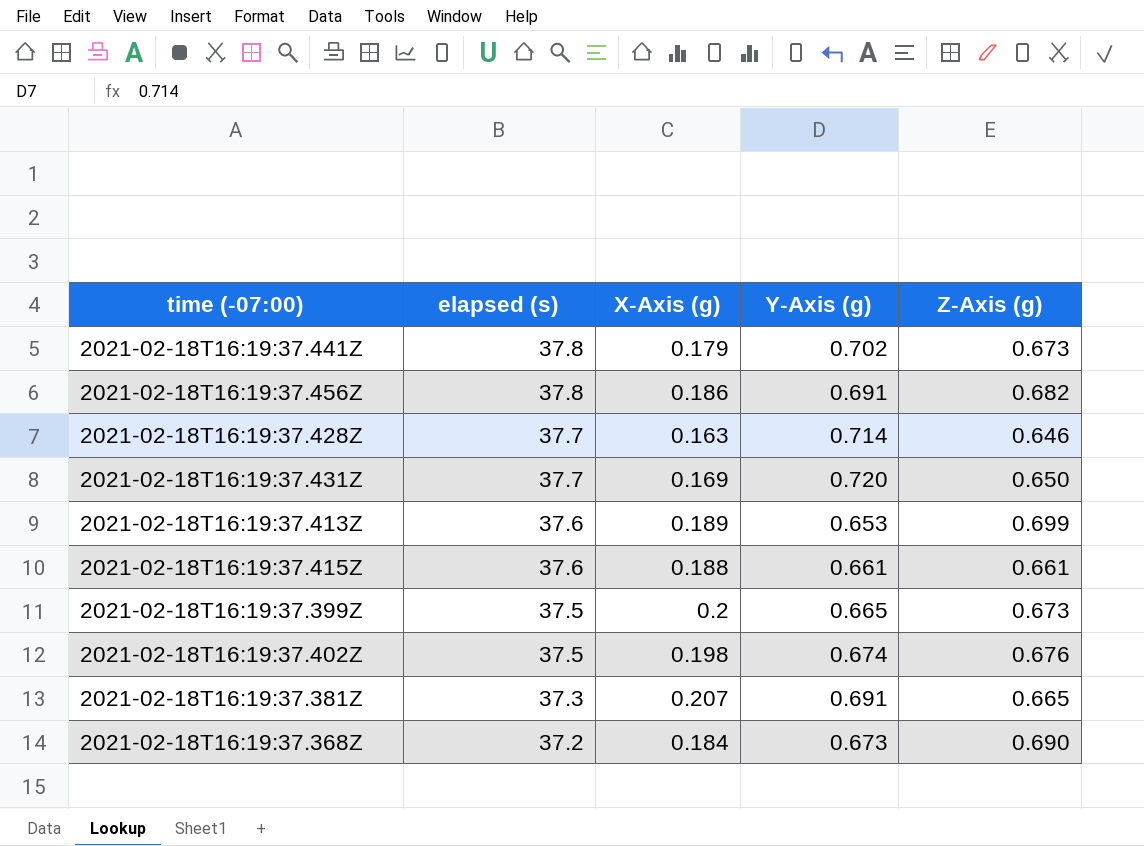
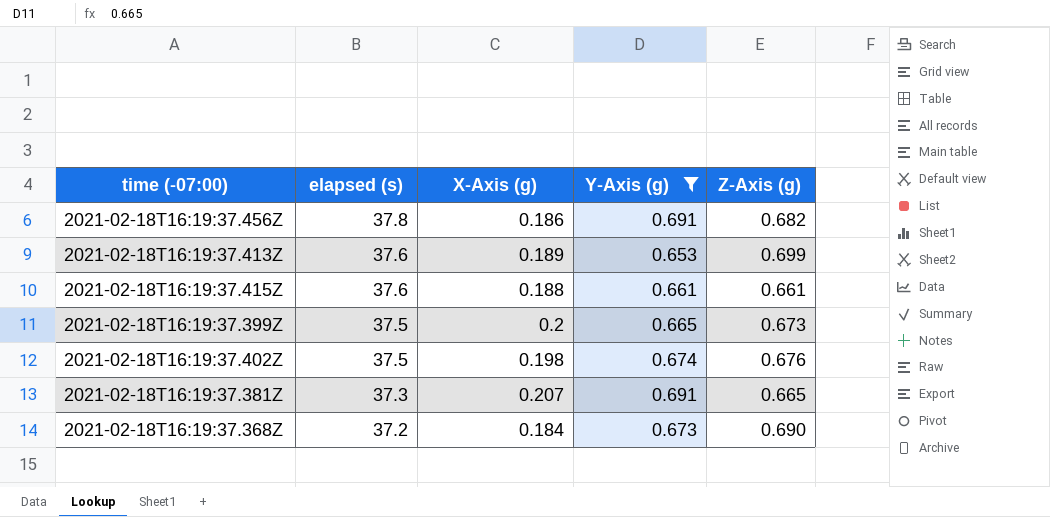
filter: none -> Y-Axis (g) <= 0.691

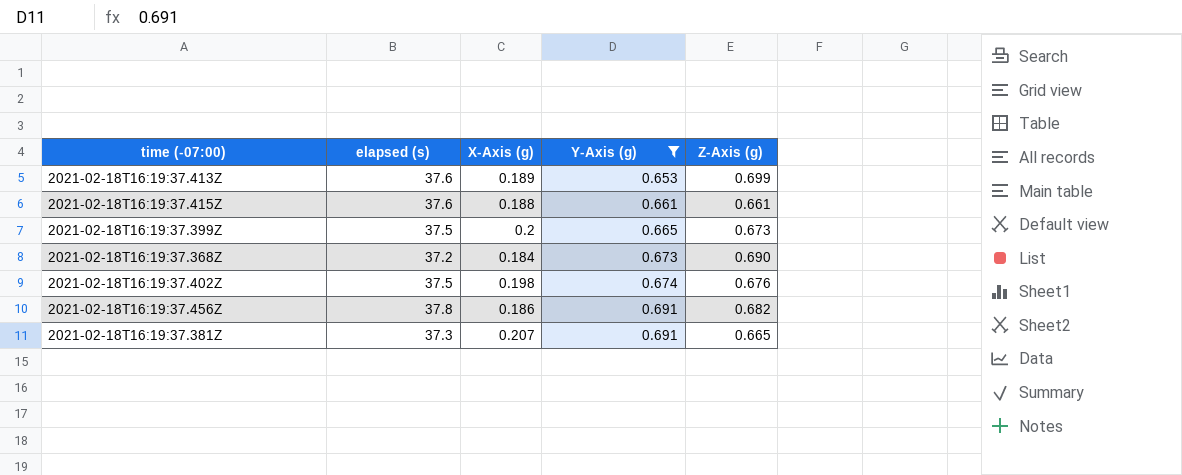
row order: elapsed (s) descending -> Y-Axis (g) ascending

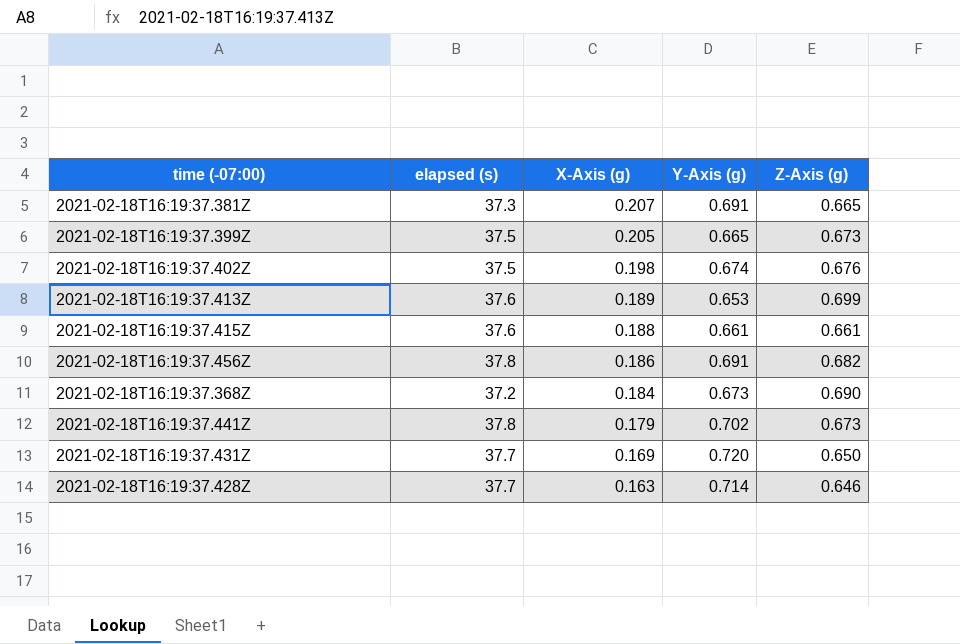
filter: Y-Axis (g) <= 0.691 -> none
row order: Y-Axis (g) ascending -> X-Axis (g) descending
2021-02-18T16:19:37.399Z | X-Axis (g): 0.2 -> 0.205

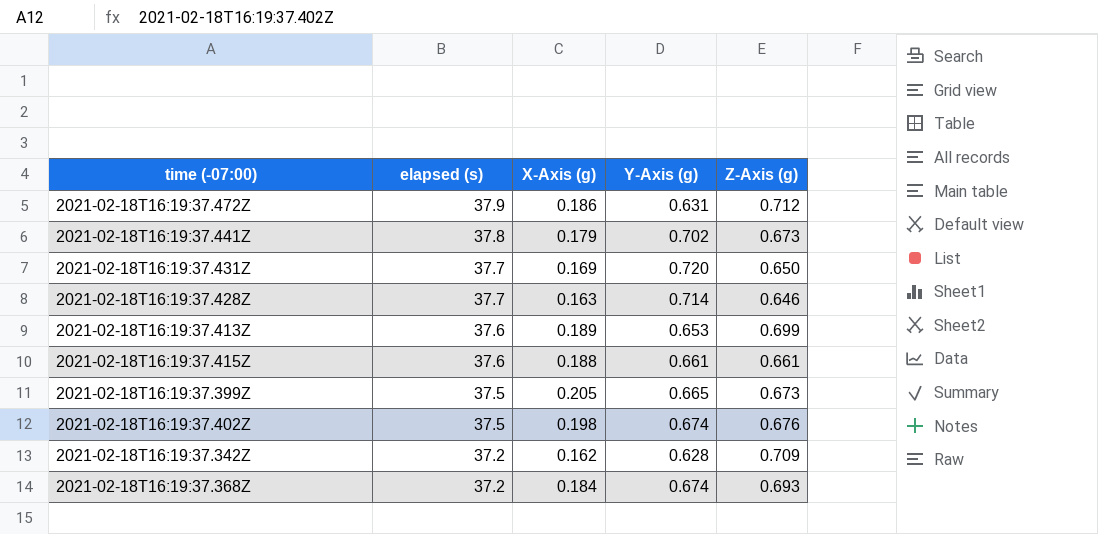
row order: X-Axis (g) descending -> elapsed (s) descending
row 2021-02-18T16:19:37.381Z: 37.3 | 0.207 | 0.691 | 0.665 -> none
row 2021-02-18T16:19:37.456Z: 37.8 | 0.186 | 0.691 | 0.682 -> none
row 2021-02-18T16:19:37.472Z: none -> 37.9 | 0.186 | 0.631 | 0.712
row 2021-02-18T16:19:37.342Z: none -> 37.2 | 0.162 | 0.628 | 0.709
2021-02-18T16:19:37.368Z | Y-Axis (g): 0.673 -> 0.674
2021-02-18T16:19:37.368Z | Z-Axis (g): 0.690 -> 0.693

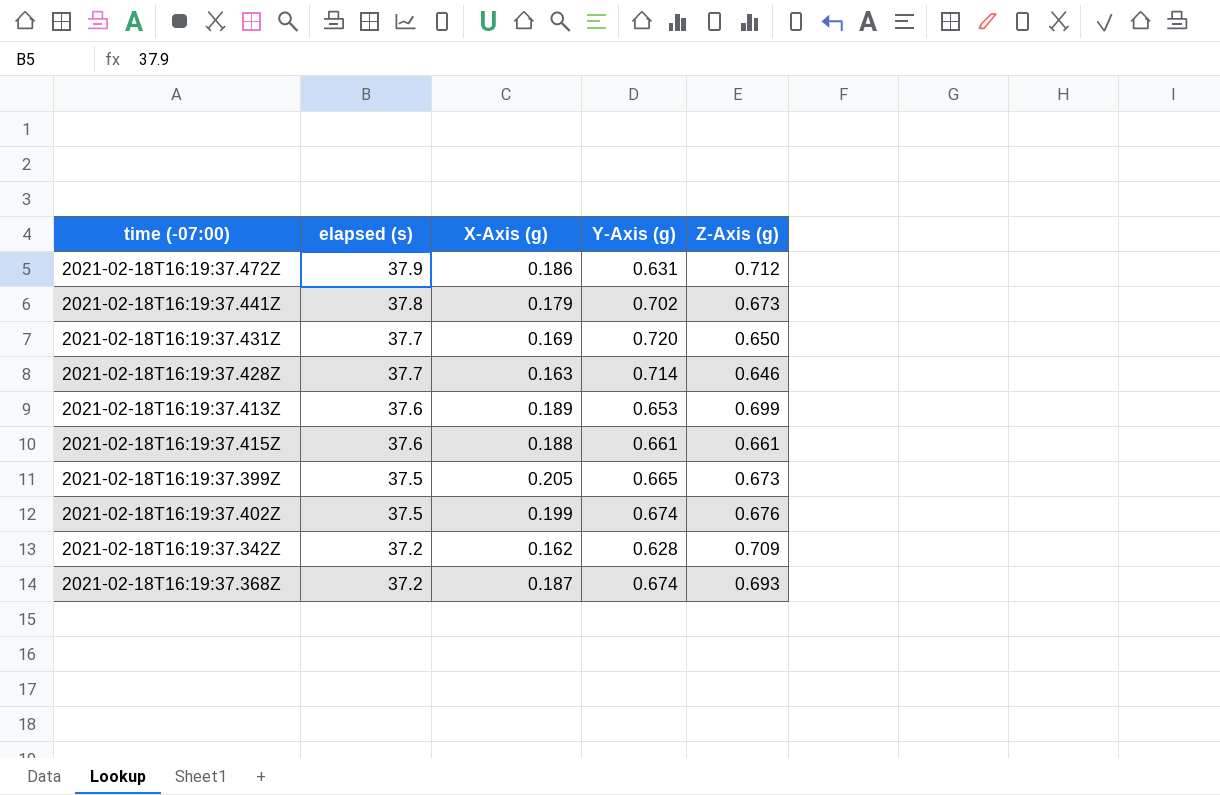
2021-02-18T16:19:37.402Z | X-Axis (g): 0.198 -> 0.199
2021-02-18T16:19:37.368Z | X-Axis (g): 0.184 -> 0.187

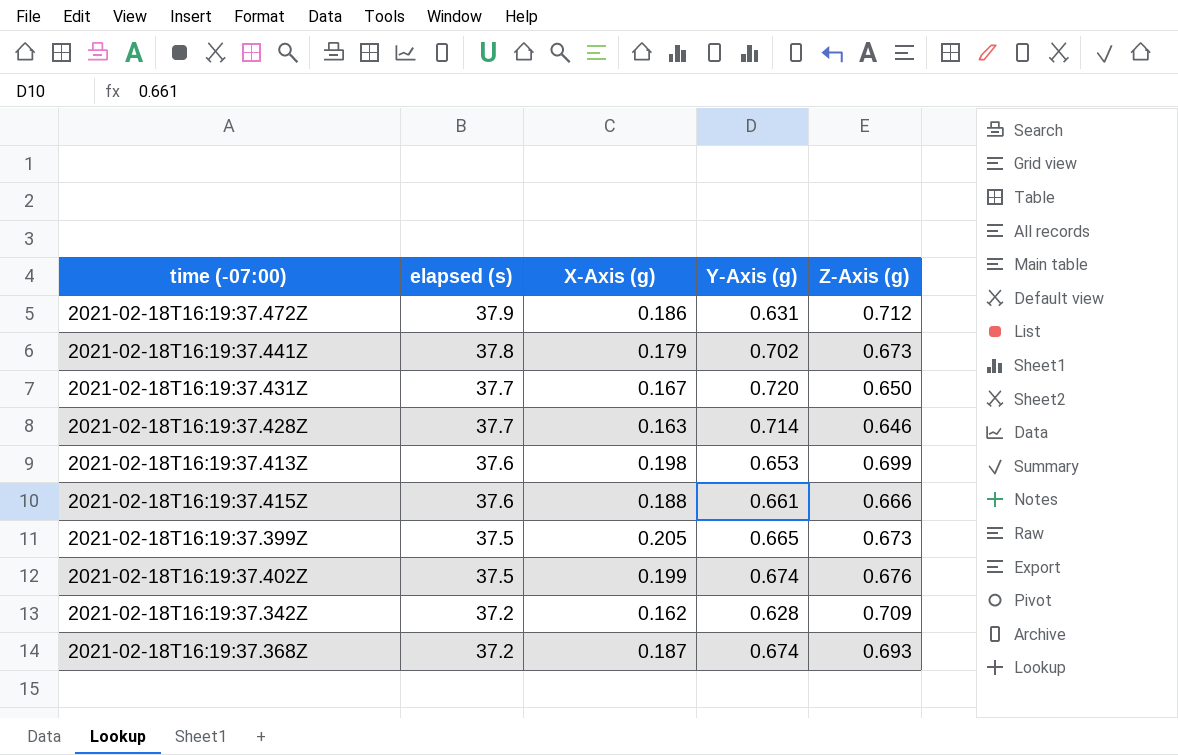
2021-02-18T16:19:37.431Z | X-Axis (g): 0.169 -> 0.167
2021-02-18T16:19:37.413Z | X-Axis (g): 0.189 -> 0.198
2021-02-18T16:19:37.415Z | Z-Axis (g): 0.661 -> 0.666

